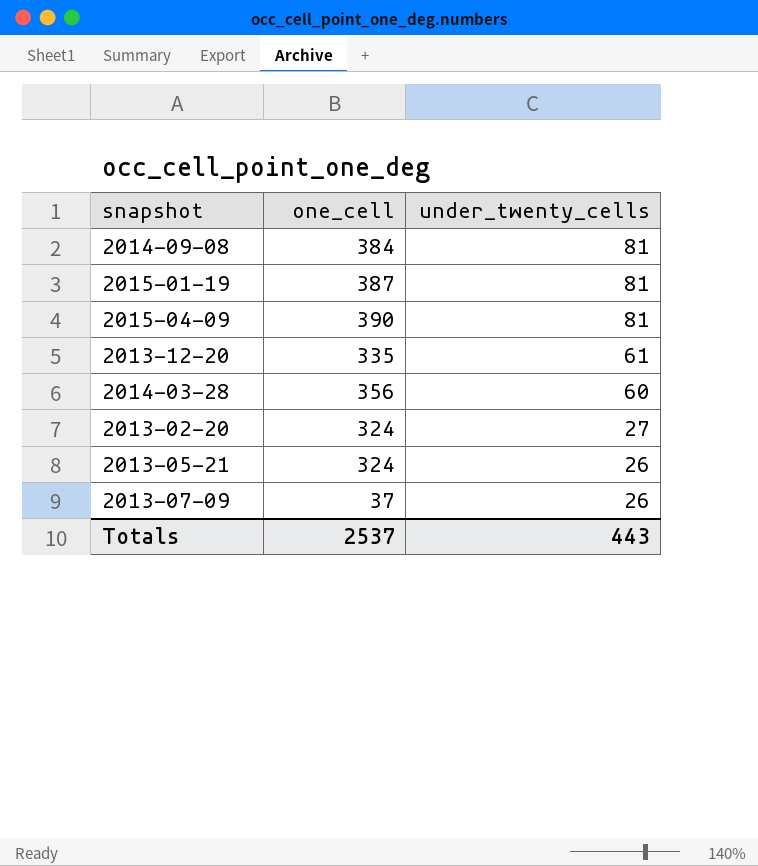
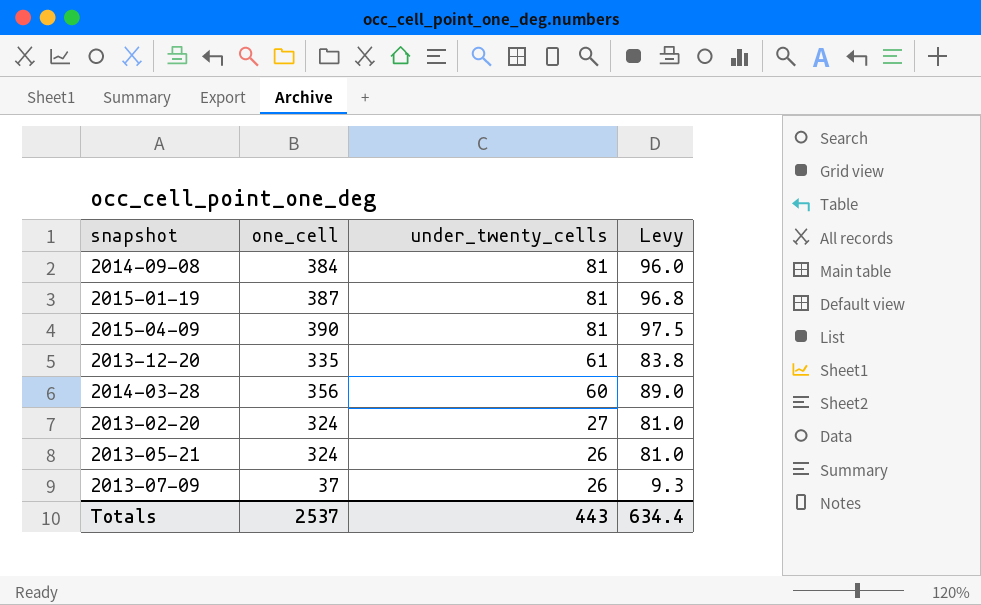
column Levy | formula: none -> [one_cell] * 0.25

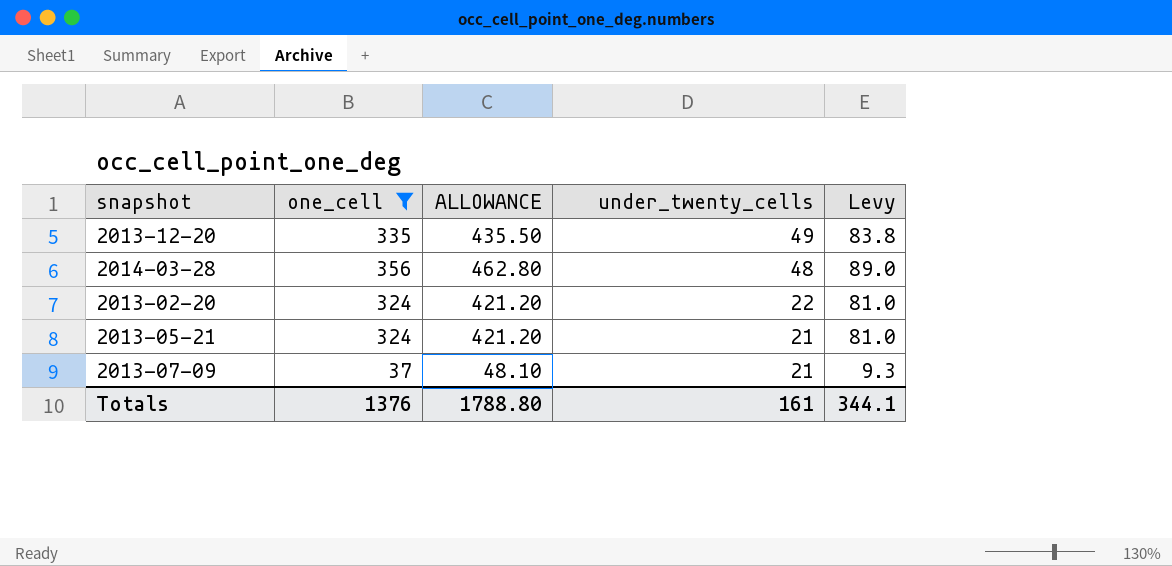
filter: none -> one_cell <= 356
column ALLOWANCE | formula: none -> [one_cell] * 1.3
2013-12-20 | under_twenty_cells: 61 -> 49
2014-03-28 | under_twenty_cells: 60 -> 48
2013-02-20 | under_twenty_cells: 27 -> 22
2013-05-21 | under_twenty_cells: 26 -> 21
2013-07-09 | under_twenty_cells: 26 -> 21
Totals | one_cell: 2537 -> 1376
Totals | under_twenty_cells: 443 -> 161
Totals | Levy: 634.4 -> 344.1

